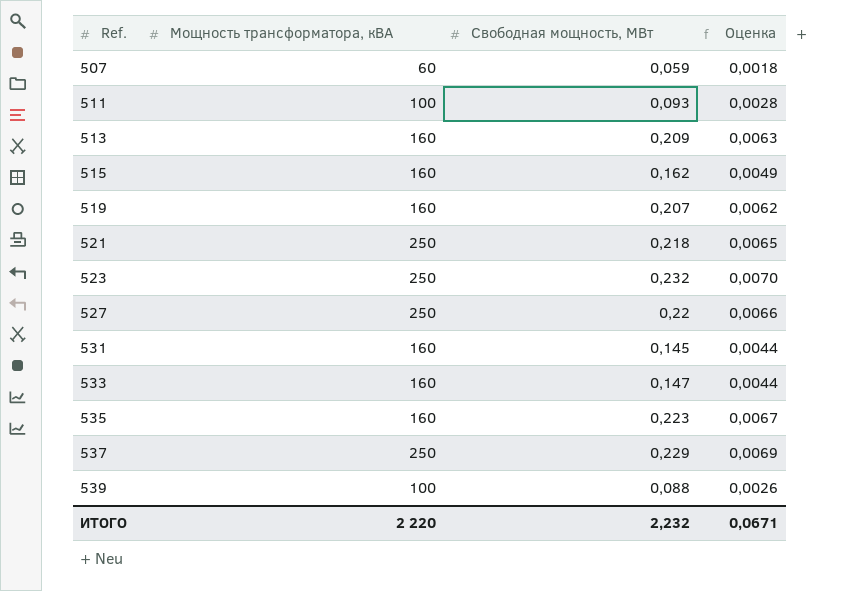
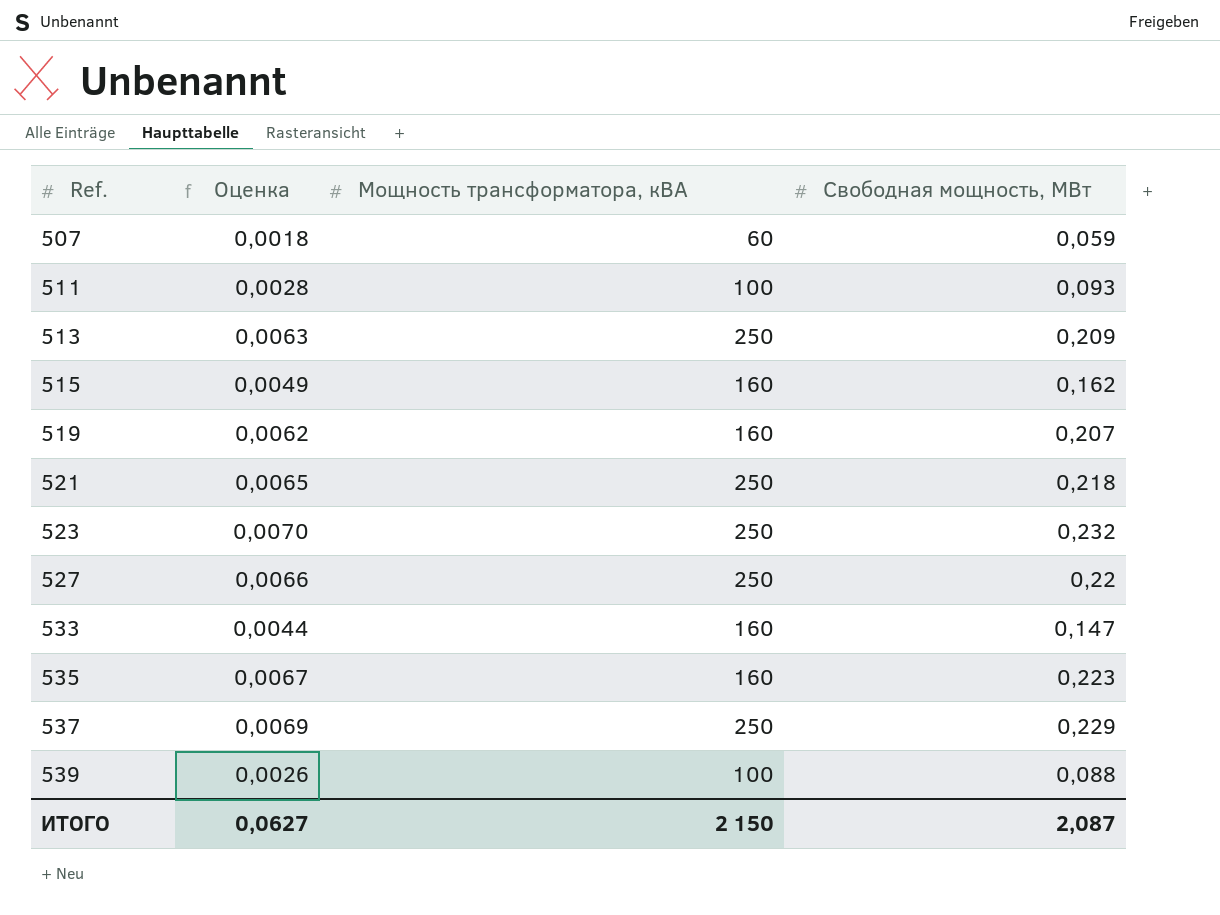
column Оценка | position: 4 -> 2
row 531: 160 | 0,145 | 0,0044 -> none
513 | Мощность трансформатора, кВА: 160 -> 250
ИТОГО | Оценка: 0,0671 -> 0,0627
ИТОГО | Мощность трансформатора, кВА: 2 220 -> 2 150
ИТОГО | Свободная мощность, МВт: 2,232 -> 2,087

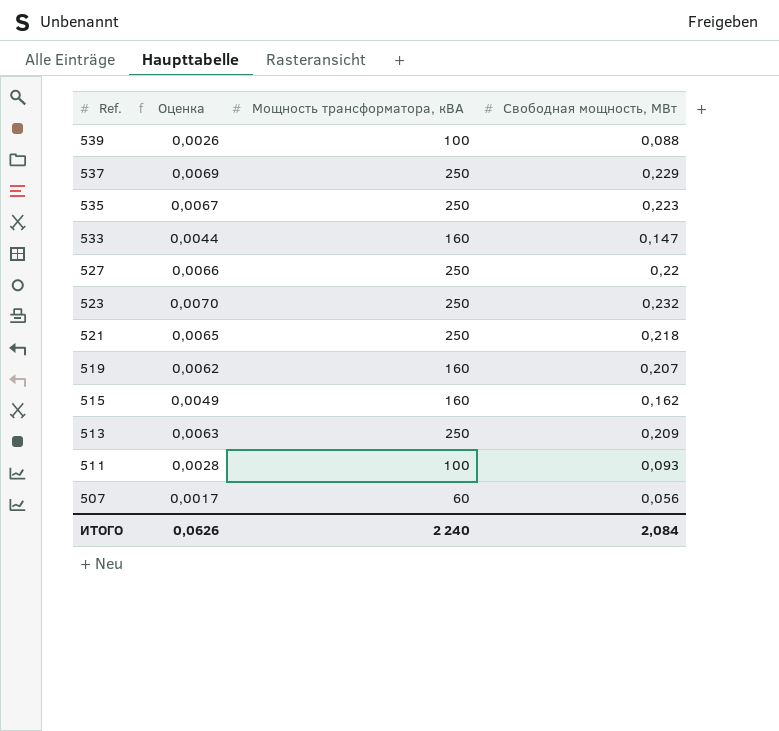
row order: Ref. ascending -> Ref. descending
535 | Мощность трансформатора, кВА: 160 -> 250
507 | Оценка: 0,0018 -> 0,0017
507 | Свободная мощность, МВт: 0,059 -> 0,056
ИТОГО | Оценка: 0,0627 -> 0,0626
ИТОГО | Мощность трансформатора, кВА: 2 150 -> 2 240
ИТОГО | Свободная мощность, МВт: 2,087 -> 2,084

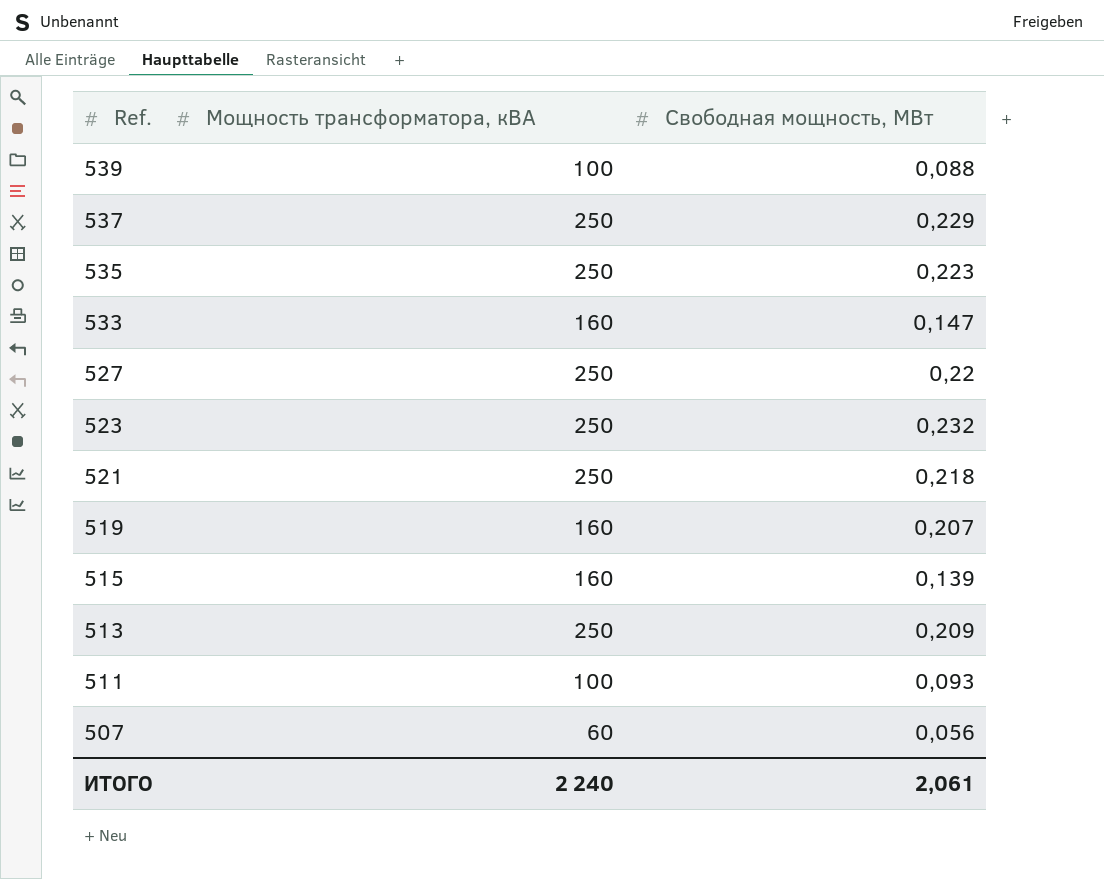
column Оценка | formula: [Свободная мощность, МВт] * 0,03 -> none
515 | Свободная мощность, МВт: 0,162 -> 0,139
ИТОГО | Свободная мощность, МВт: 2,084 -> 2,061

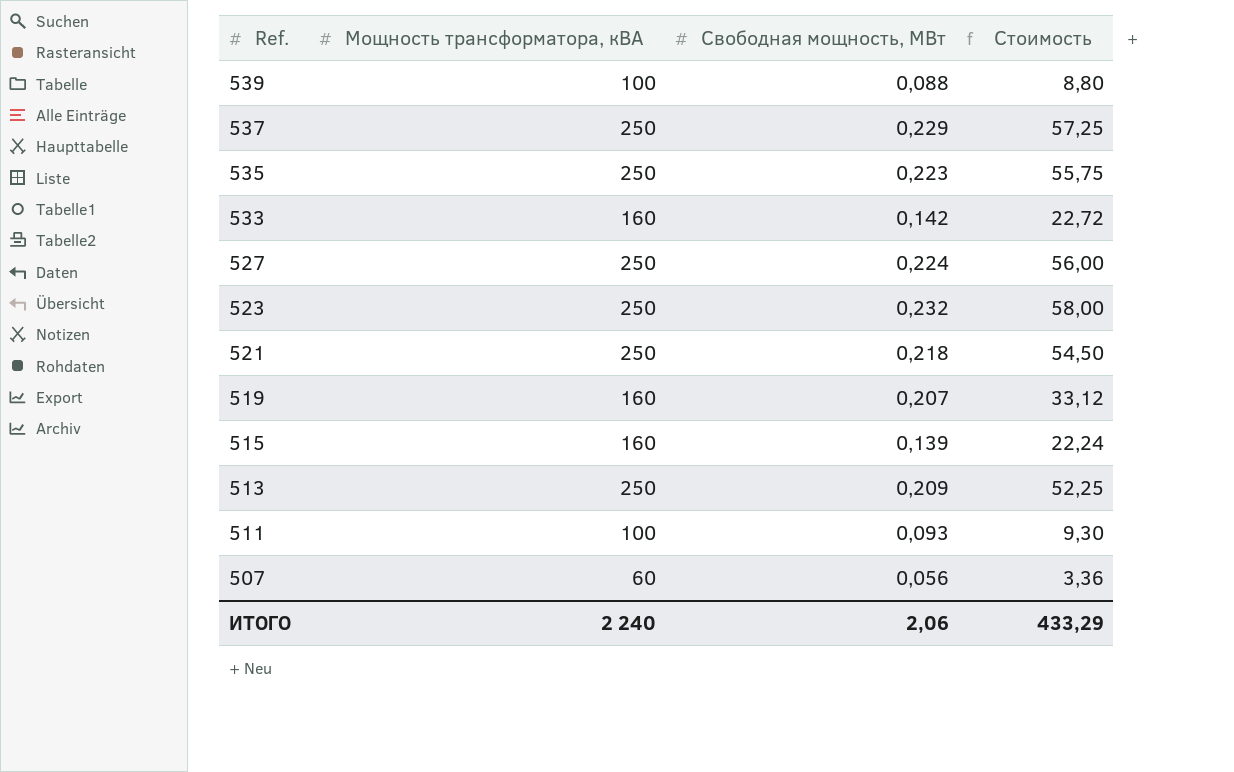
column Стоимость | formula: none -> [Мощность трансформатора, кВА] * [Свободная мощность, МВт]
533 | Свободная мощность, МВт: 0,147 -> 0,142
527 | Свободная мощность, МВт: 0,22 -> 0,224
ИТОГО | Свободная мощность, МВт: 2,061 -> 2,06

